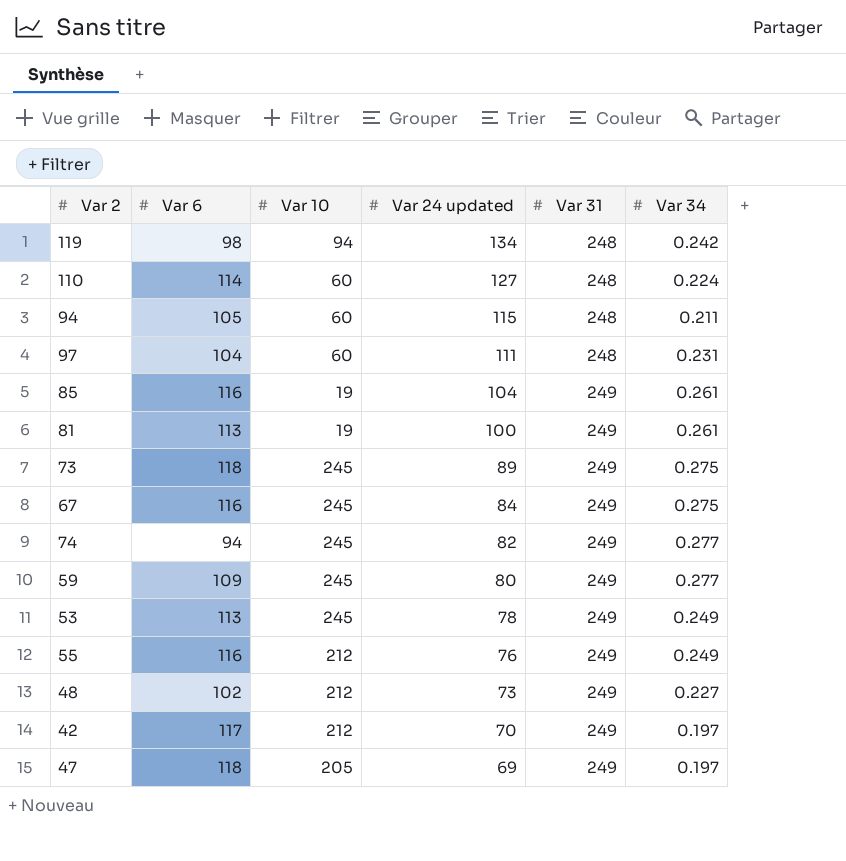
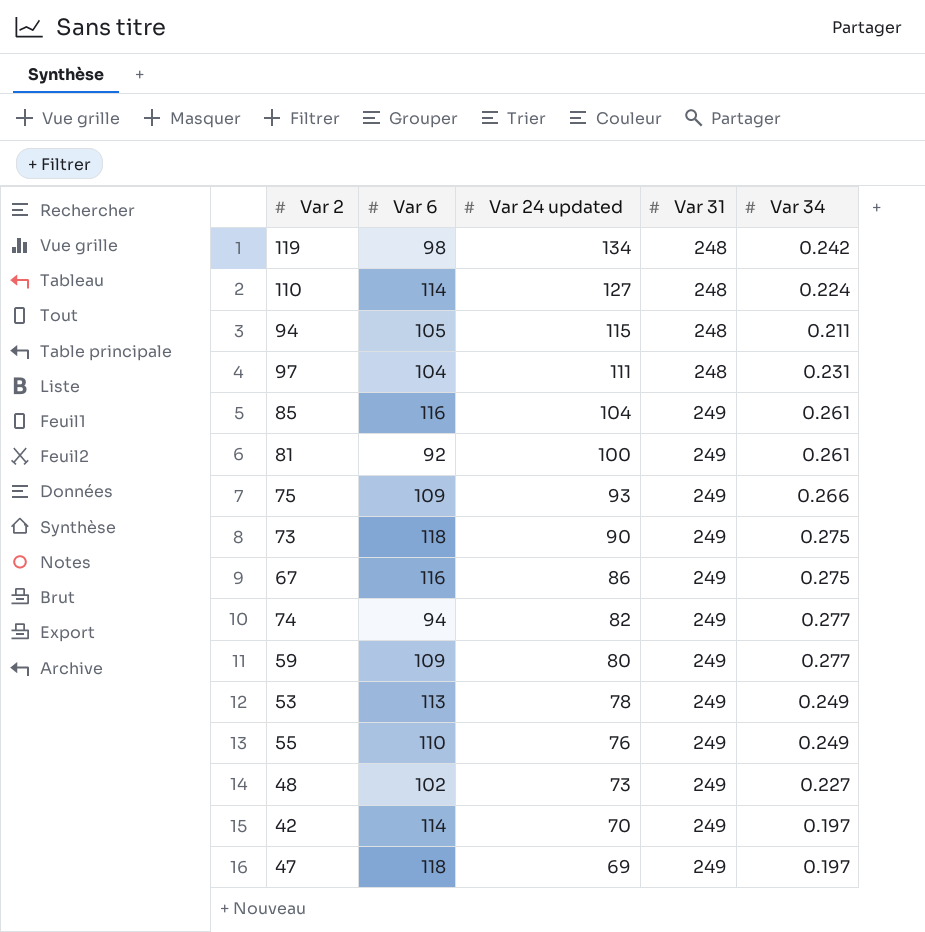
column Var 10 | position: 3 -> none
81 | Var 6: 113 -> 92
row 75: none -> 109 | 93 | 249 | 0.266
73 | Var 24 updated: 89 -> 90
67 | Var 24 updated: 84 -> 86
55 | Var 6: 116 -> 110
42 | Var 6: 117 -> 114

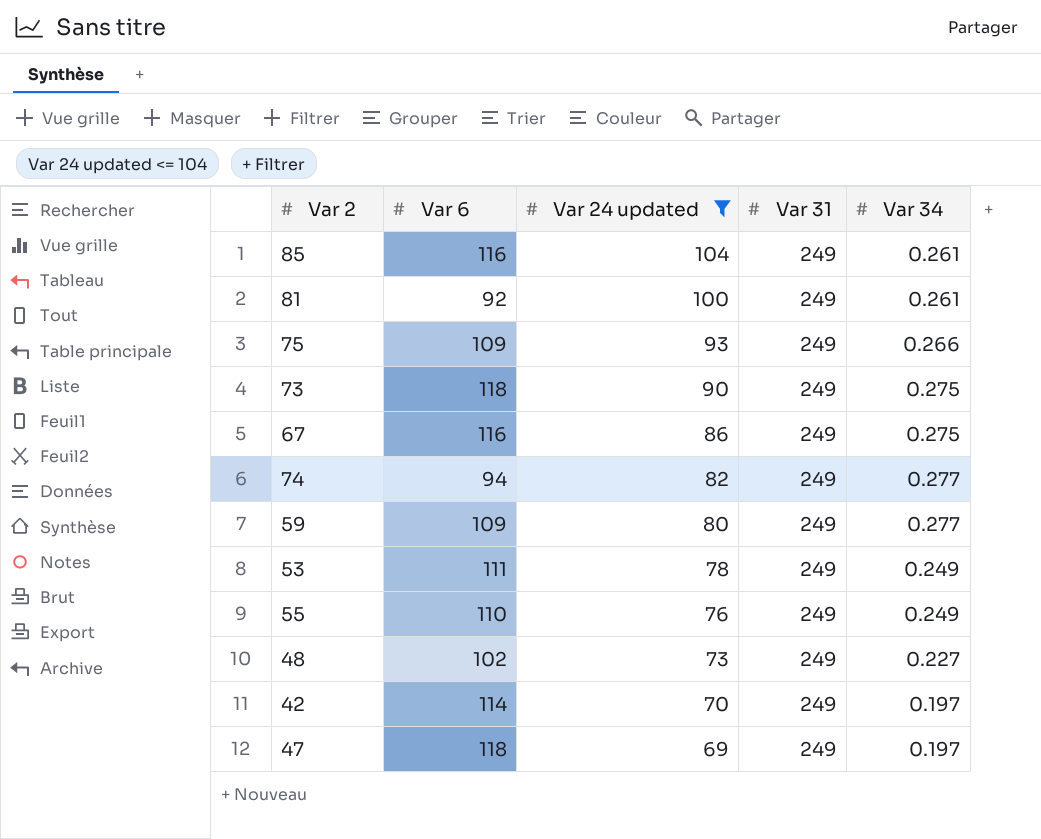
filter: none -> Var 24 updated <= 104
53 | Var 6: 113 -> 111

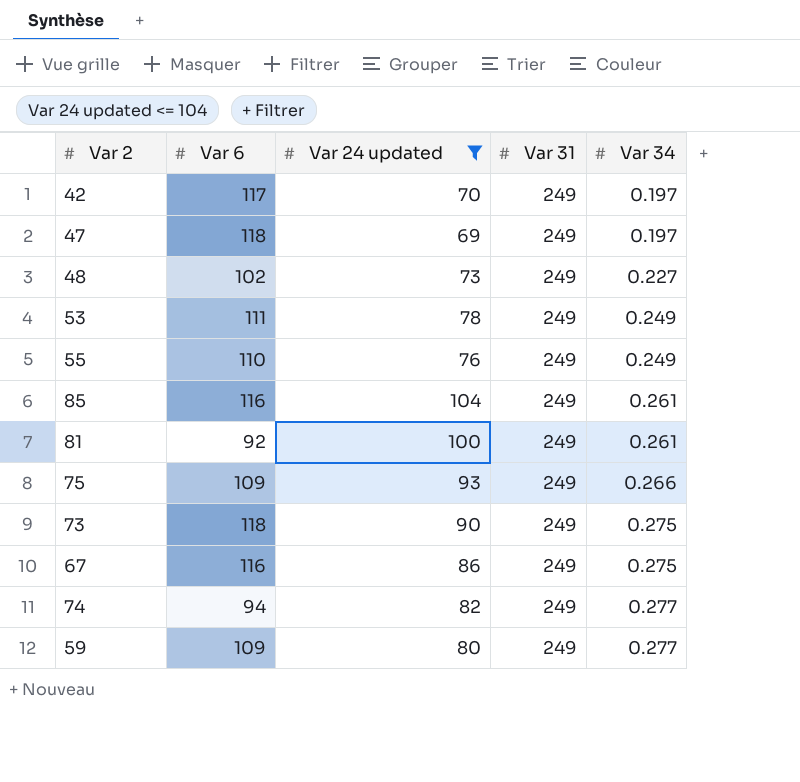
row order: Var 24 updated descending -> Var 34 ascending
42 | Var 6: 114 -> 117

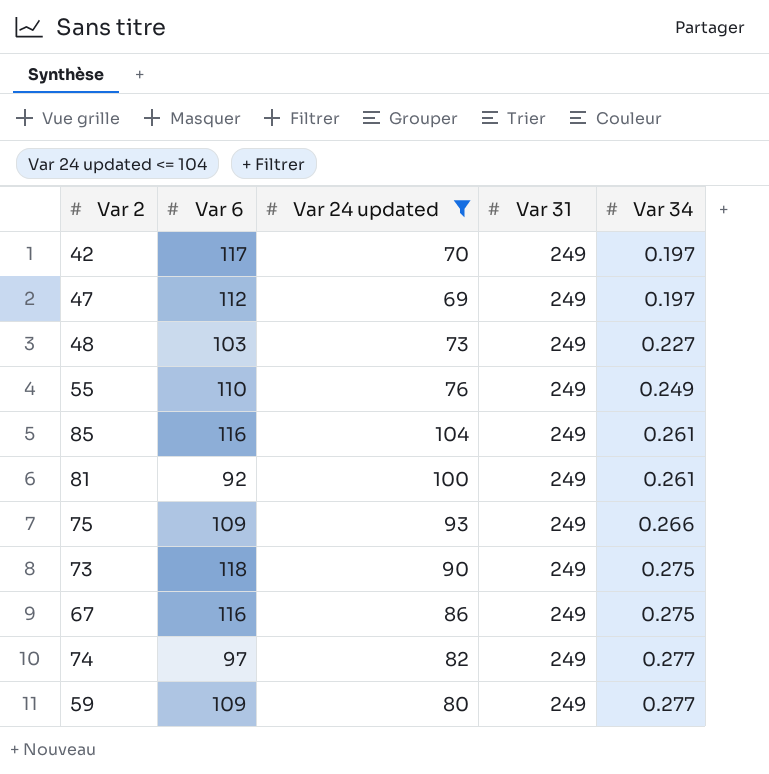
row 53: 111 | 78 | 249 | 0.249 -> none
47 | Var 6: 118 -> 112
48 | Var 6: 102 -> 103
74 | Var 6: 94 -> 97

